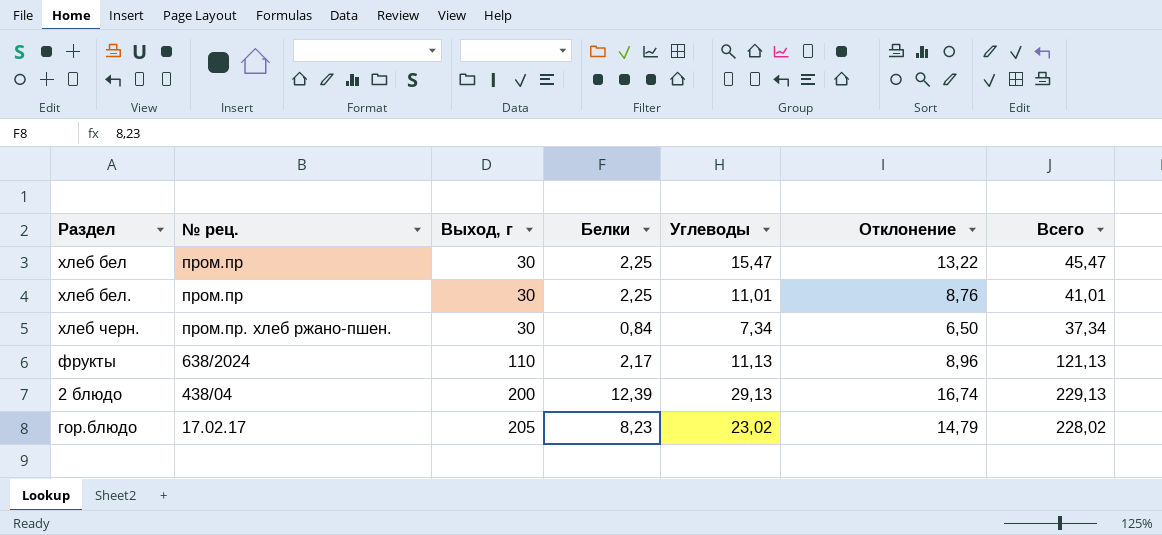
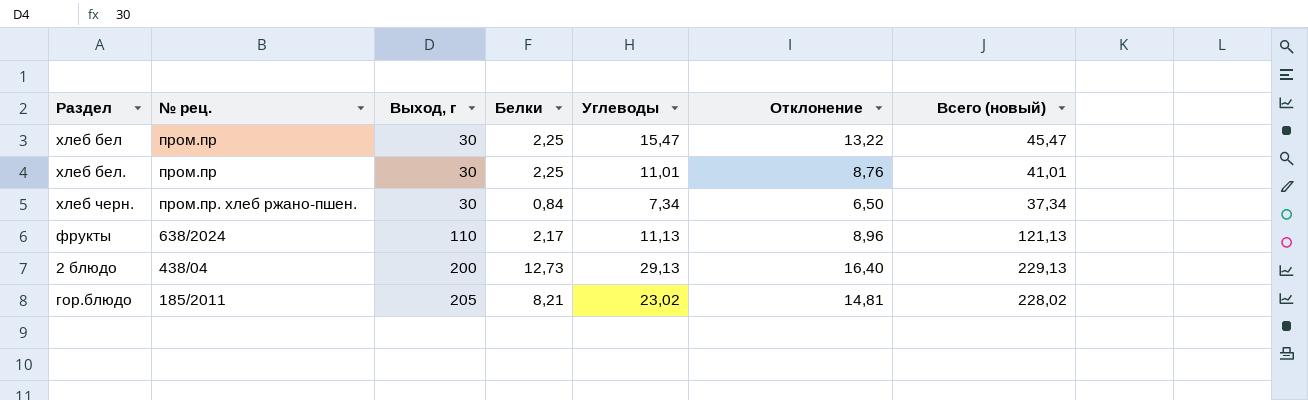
column name: Всего -> Всего (новый)
2 блюдо | Белки: 12,39 -> 12,73
2 блюдо | Отклонение: 16,74 -> 16,40
гор.блюдо | № рец.: 17.02.17 -> 185/2011
гор.блюдо | Белки: 8,23 -> 8,21
гор.блюдо | Отклонение: 14,79 -> 14,81

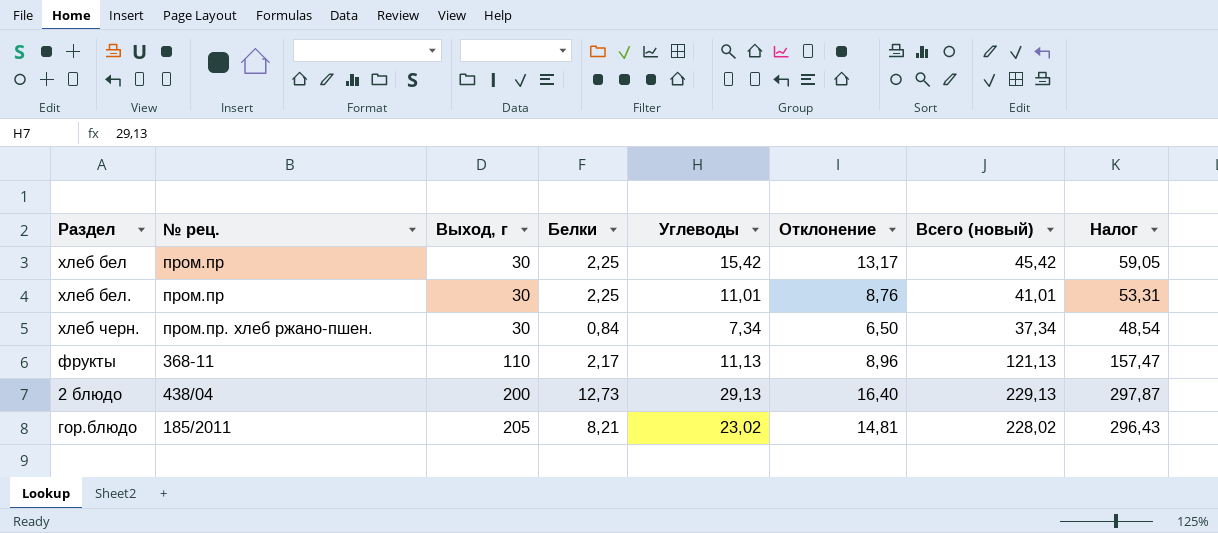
column Налог | formula: none -> [Всего (новый)] * 1,3
хлеб бел | Углеводы: 15,47 -> 15,42
хлеб бел | Отклонение: 13,22 -> 13,17
хлеб бел | Всего (новый): 45,47 -> 45,42
фрукты | № рец.: 638/2024 -> 368-11

